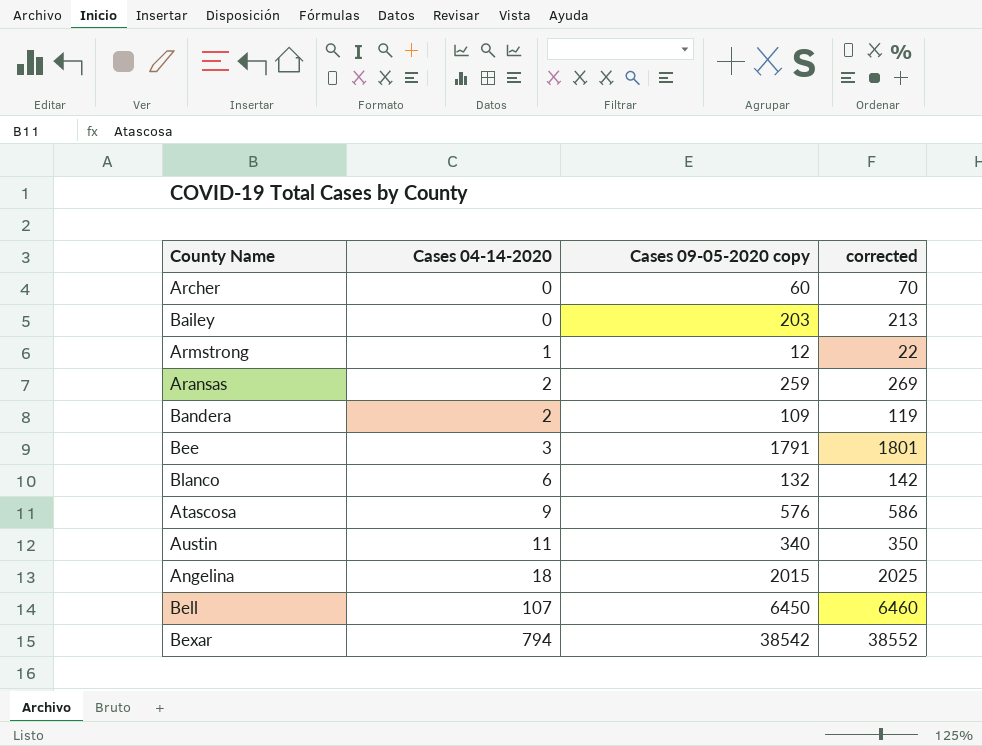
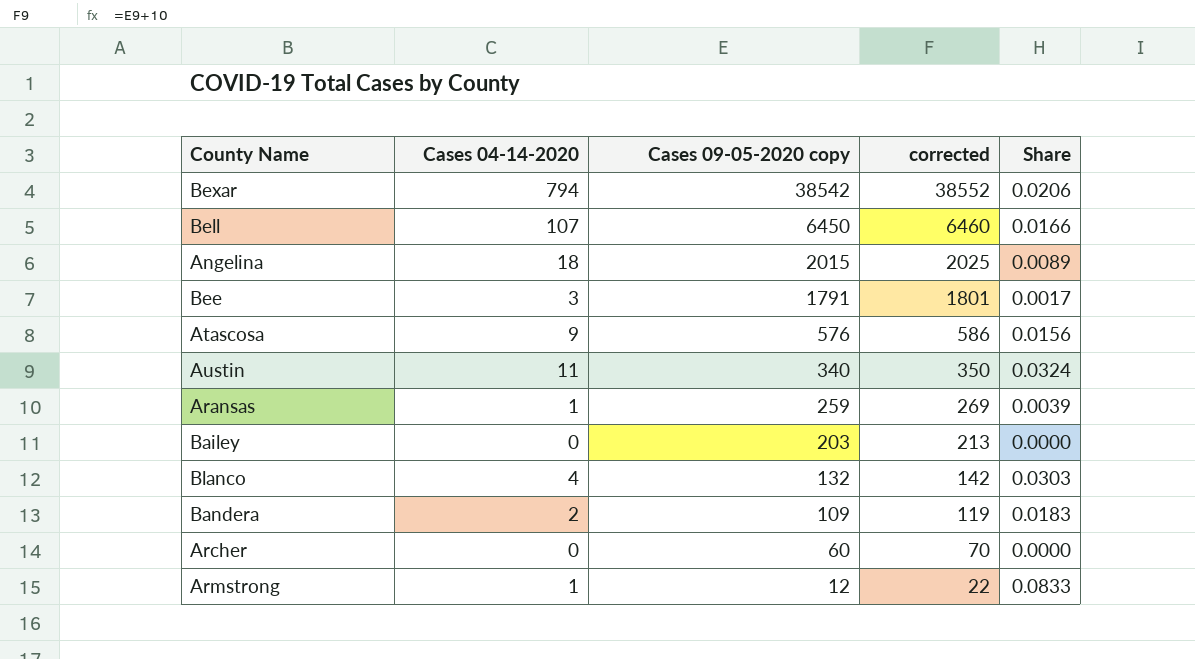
row order: Cases 04-14-2020 ascending -> Cases 09-05-2020 copy descending
column Share | formula: none -> [Cases 04-14-2020] / [Cases 09-05-2020 copy]
Aransas | Cases 04-14-2020: 2 -> 1
Blanco | Cases 04-14-2020: 6 -> 4

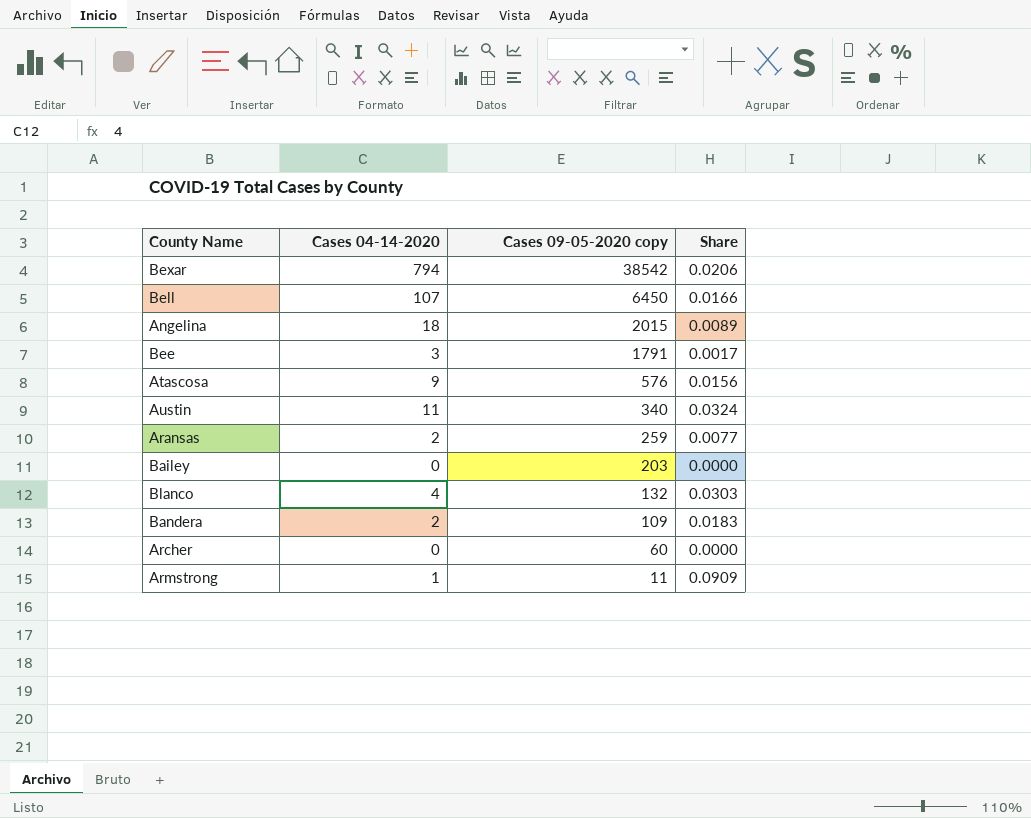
column corrected | formula: [Cases 09-05-2020 copy] + 10 -> none
Aransas | Cases 04-14-2020: 1 -> 2
Aransas | Share: 0.0039 -> 0.0077
Armstrong | Cases 09-05-2020 copy: 12 -> 11
Armstrong | Share: 0.0833 -> 0.0909

